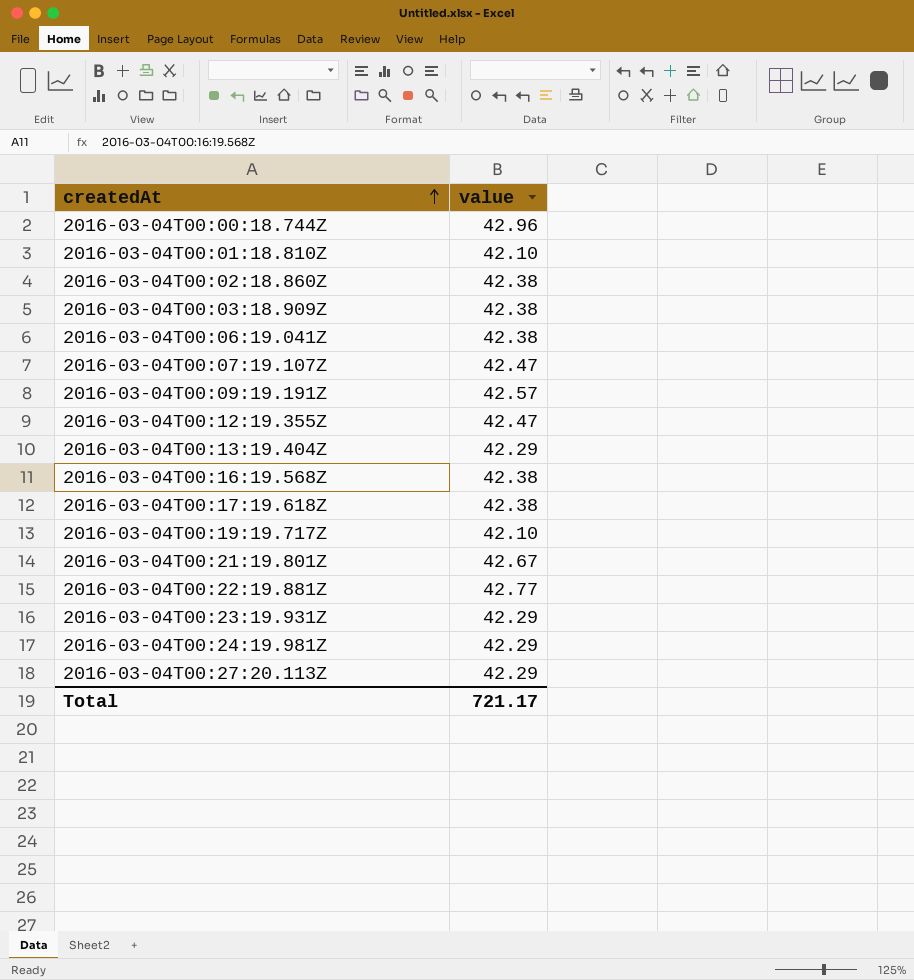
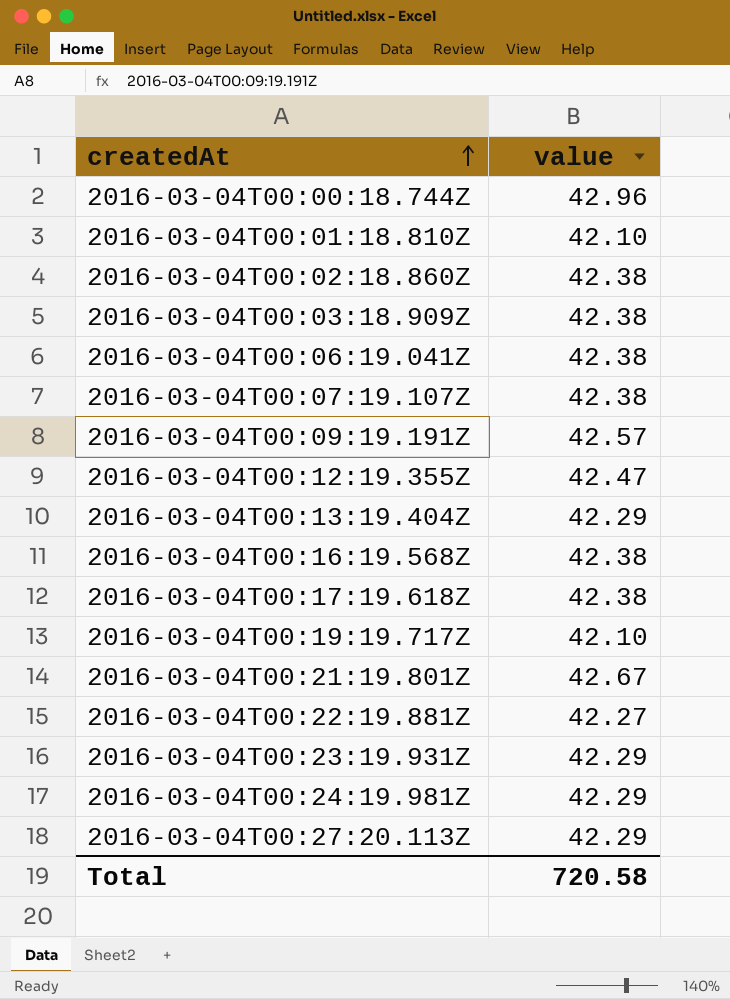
2016-03-04T00:07:19.107Z | value: 42.47 -> 42.38
2016-03-04T00:22:19.881Z | value: 42.77 -> 42.27
Total | value: 721.17 -> 720.58

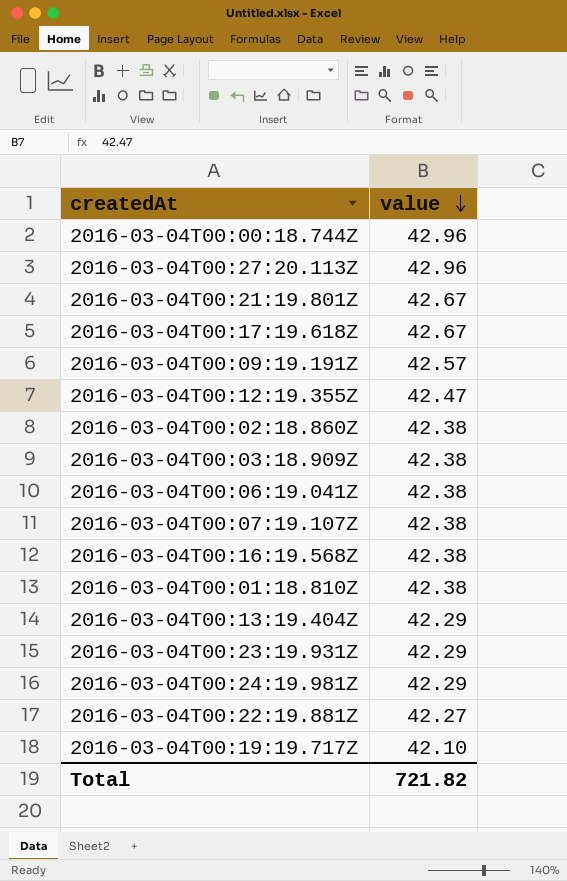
row order: createdAt ascending -> value descending
2016-03-04T00:27:20.113Z | value: 42.29 -> 42.96
2016-03-04T00:17:19.618Z | value: 42.38 -> 42.67
2016-03-04T00:01:18.810Z | value: 42.10 -> 42.38
Total | value: 720.58 -> 721.82

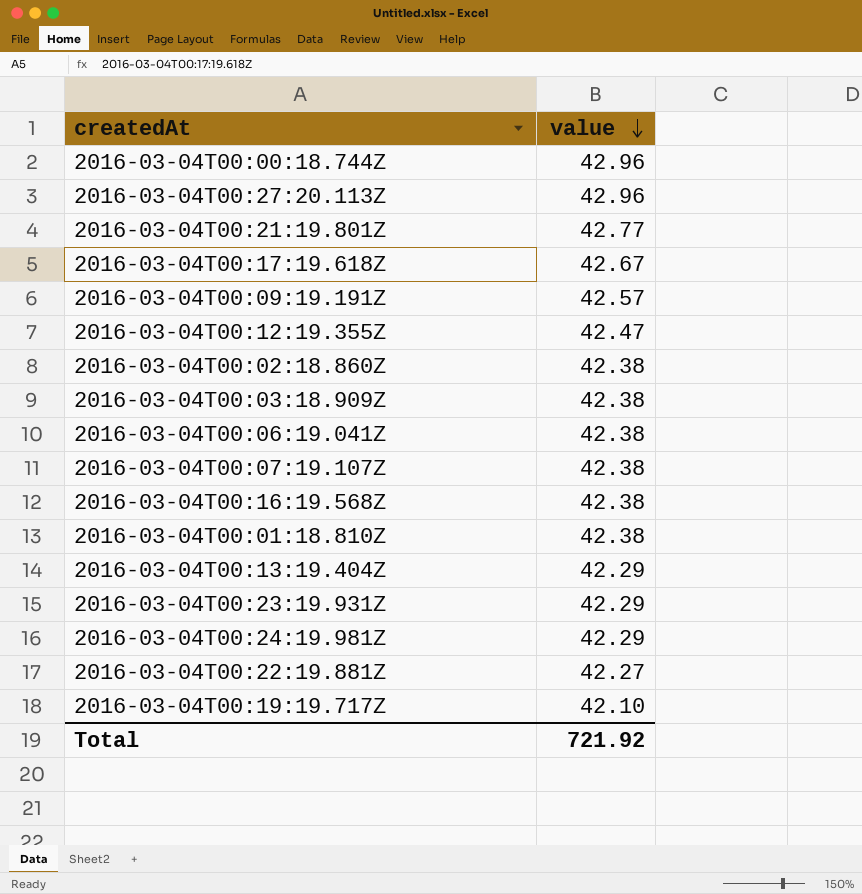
2016-03-04T00:21:19.801Z | value: 42.67 -> 42.77
Total | value: 721.82 -> 721.92

